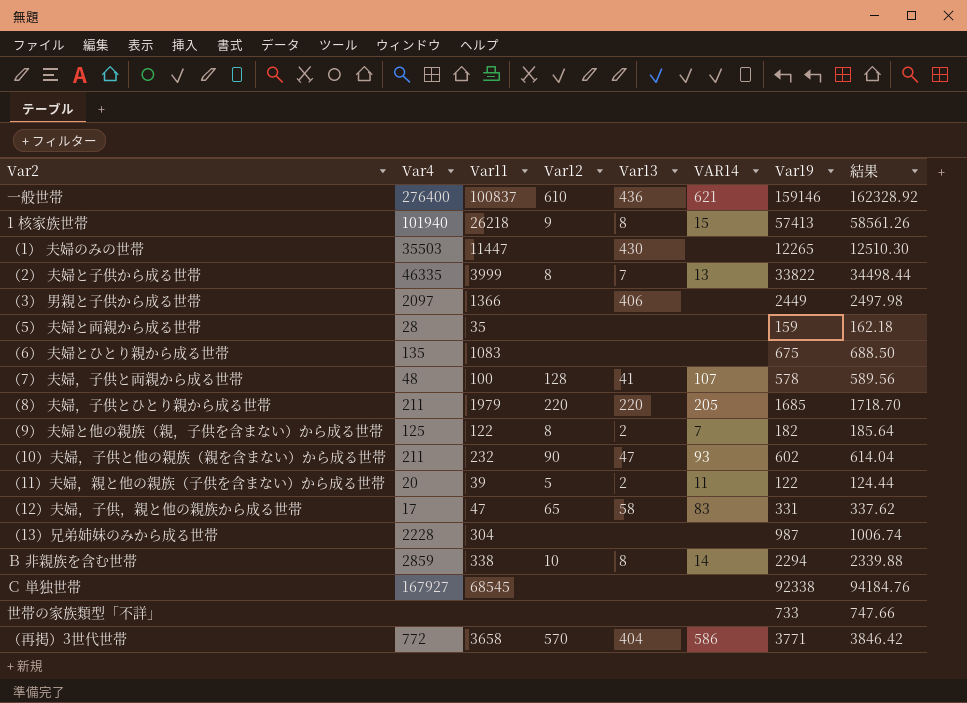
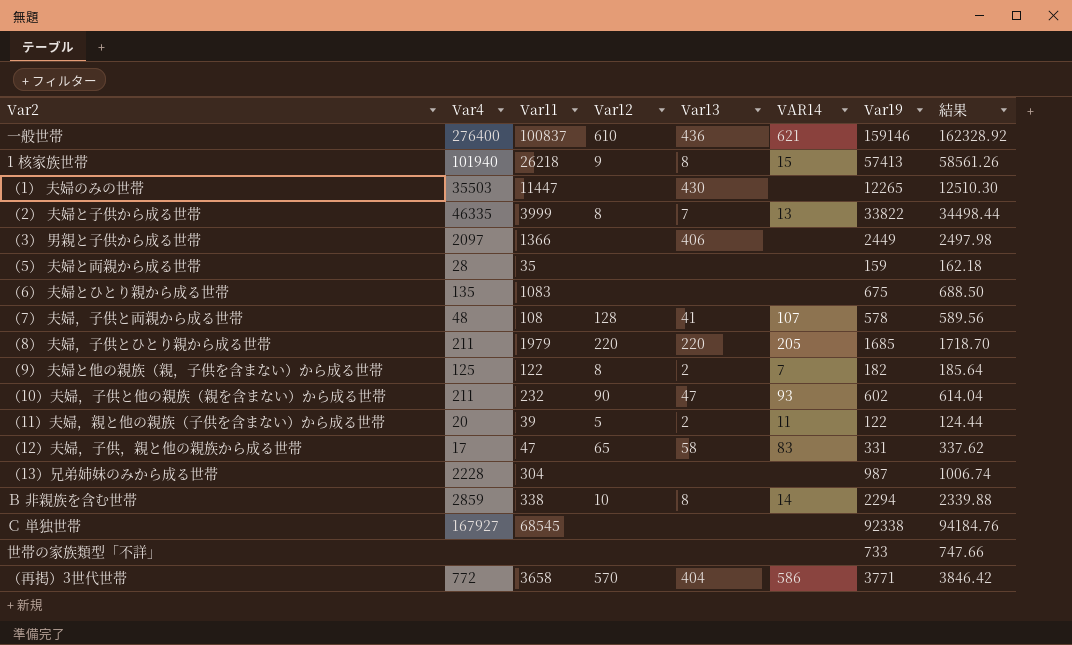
（7） 夫婦，子供と両親から成る世帯 | Var11: 100 -> 108

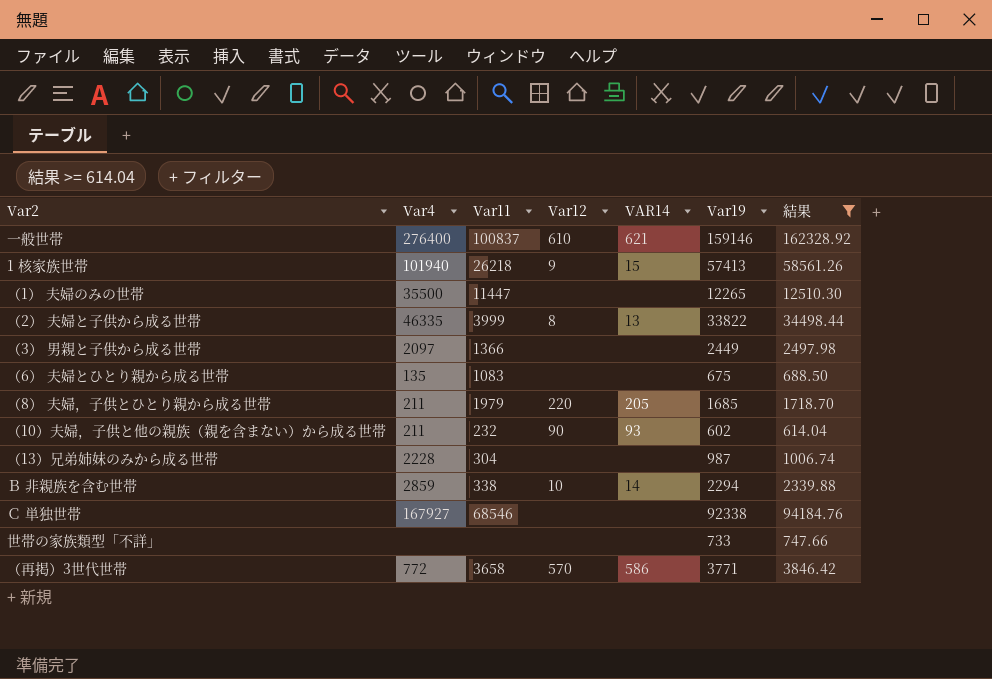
filter: none -> 結果 >= 614.04
column Var13 | position: 5 -> none
（1） 夫婦のみの世帯 | Var4: 35503 -> 35500
Ｃ 単独世帯 | Var11: 68545 -> 68546

